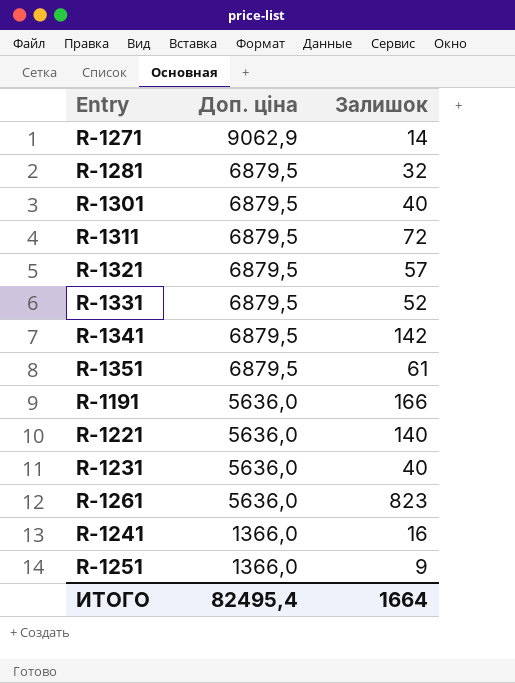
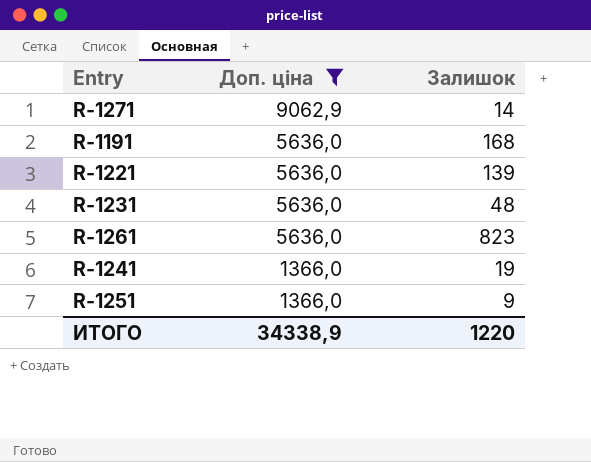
filter: none -> Доп. ціна != 6879,5
R-1191 | Залишок: 166 -> 168
R-1221 | Залишок: 140 -> 139
R-1231 | Залишок: 40 -> 48
R-1241 | Залишок: 16 -> 19
ИТОГО | Доп. ціна: 82495,4 -> 34338,9
ИТОГО | Залишок: 1664 -> 1220

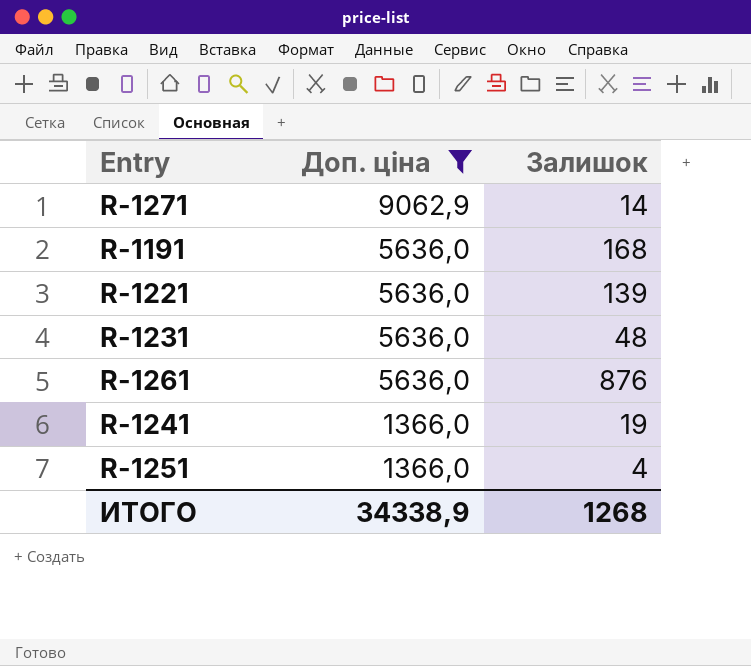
R-1261 | Залишок: 823 -> 876
R-1251 | Залишок: 9 -> 4
ИТОГО | Залишок: 1220 -> 1268

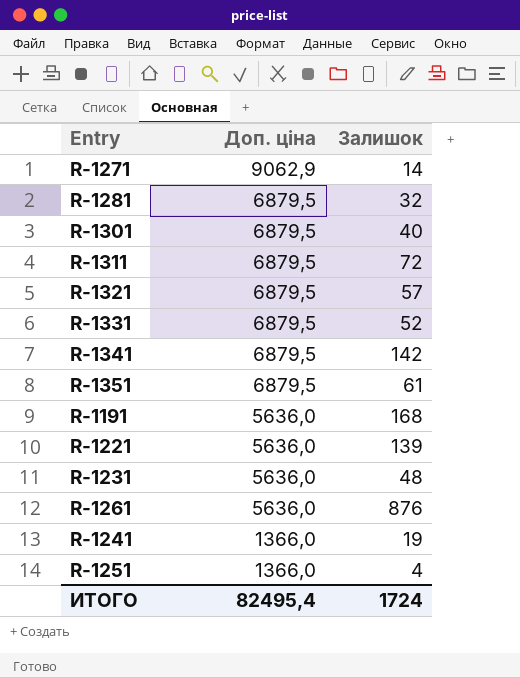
filter: Доп. ціна != 6879,5 -> none
ИТОГО | Доп. ціна: 34338,9 -> 82495,4
ИТОГО | Залишок: 1268 -> 1724

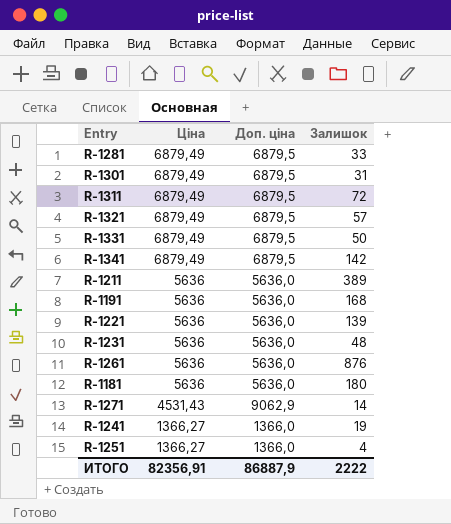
row order: Доп. ціна descending -> Ціна descending
column Ціна | position: none -> 2
row R-1351: 6879,5 | 61 -> none
R-1281 | Залишок: 32 -> 33
R-1301 | Залишок: 40 -> 31
R-1331 | Залишок: 52 -> 50
row R-1211: none -> 5636 | 5636,0 | 389
row R-1181: none -> 5636 | 5636,0 | 180
ИТОГО | Доп. ціна: 82495,4 -> 86887,9
ИТОГО | Залишок: 1724 -> 2222

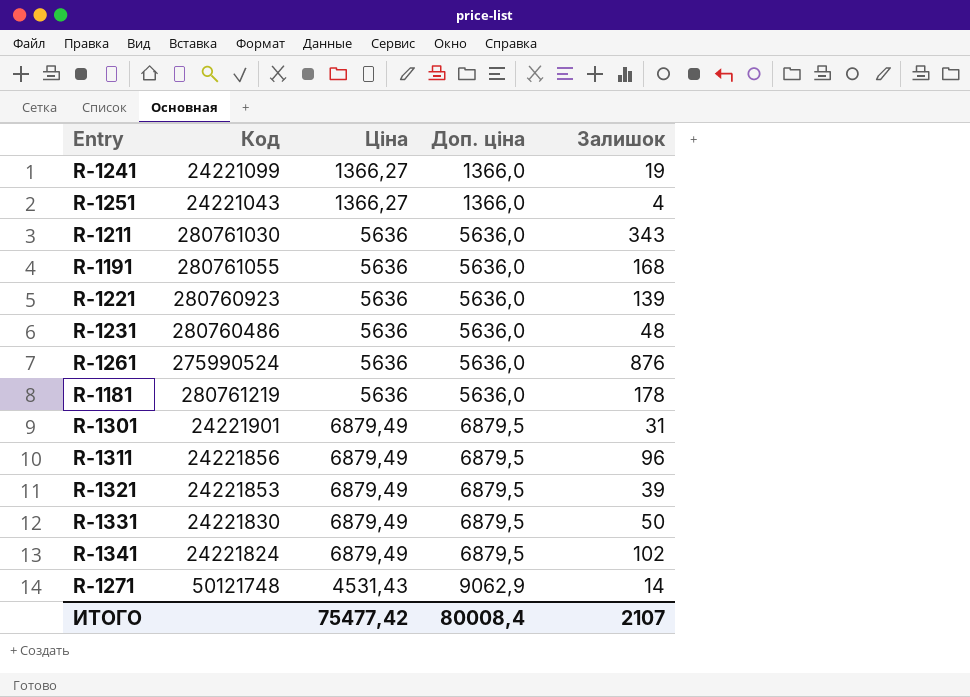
row order: Ціна descending -> Доп. ціна ascending
column Код | position: none -> 2
row R-1281: 6879,49 | 6879,5 | 33 -> none
R-1211 | Залишок: 389 -> 343
R-1181 | Залишок: 180 -> 178
R-1311 | Залишок: 72 -> 96
R-1321 | Залишок: 57 -> 39
R-1341 | Залишок: 142 -> 102
ИТОГО | Ціна: 82356,91 -> 75477,42
ИТОГО | Доп. ціна: 86887,9 -> 80008,4
ИТОГО | Залишок: 2222 -> 2107

